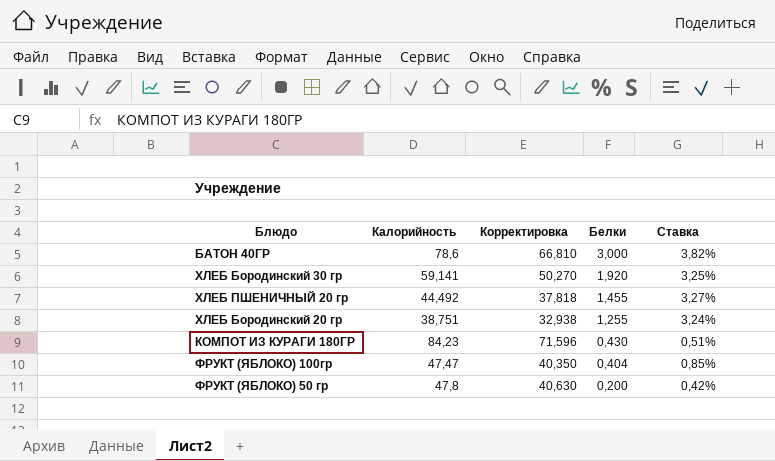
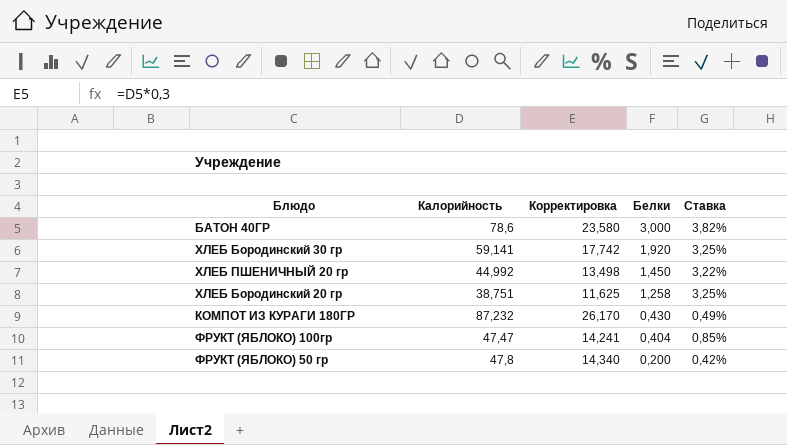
column Корректировка | formula: [Калорийность] * 0,85 -> [Калорийность] * 0,3
ХЛЕБ ПШЕНИЧНЫЙ 20 гр | Калорийность: 44,492 -> 44,992
ХЛЕБ ПШЕНИЧНЫЙ 20 гр | Белки: 1,455 -> 1,450
ХЛЕБ ПШЕНИЧНЫЙ 20 гр | Ставка: 3,27% -> 3,22%
ХЛЕБ Бородинский 20 гр | Белки: 1,255 -> 1,258
ХЛЕБ Бородинский 20 гр | Ставка: 3,24% -> 3,25%
КОМПОТ ИЗ КУРАГИ 180ГР | Калорийность: 84,23 -> 87,232
КОМПОТ ИЗ КУРАГИ 180ГР | Ставка: 0,51% -> 0,49%

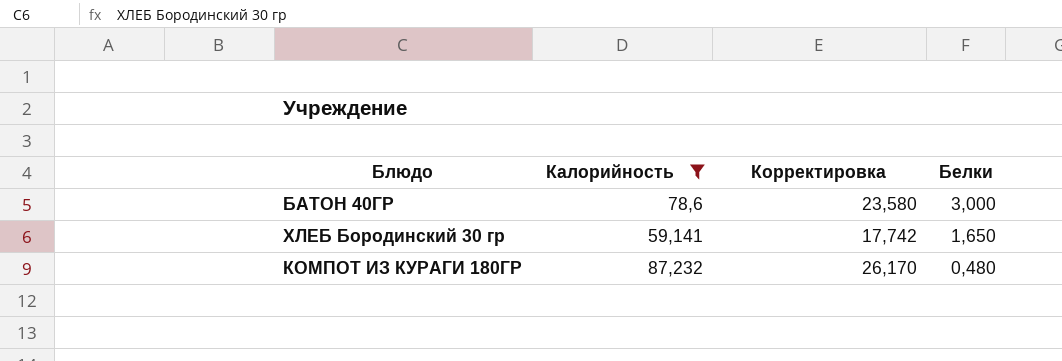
filter: none -> Калорийность >= 59,141
column Ставка | formula: [Белки] / [Калорийность] -> none
ХЛЕБ Бородинский 30 гр | Белки: 1,920 -> 1,650
КОМПОТ ИЗ КУРАГИ 180ГР | Белки: 0,430 -> 0,480

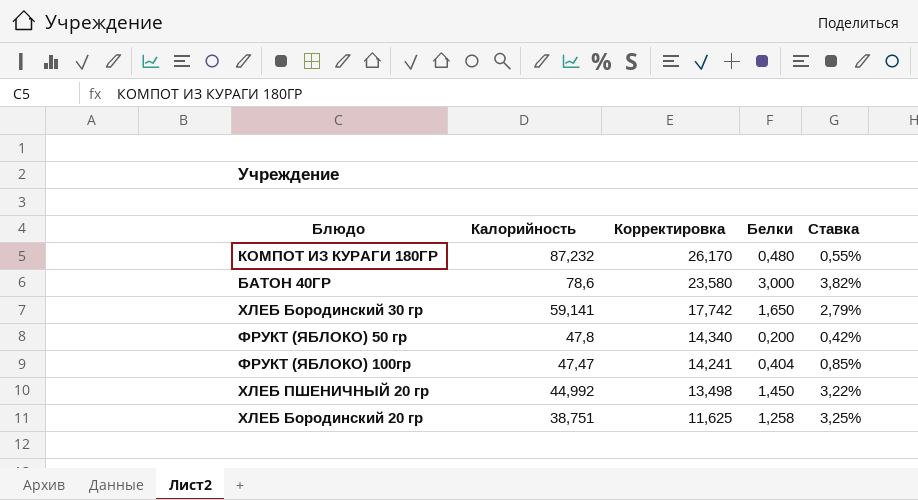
filter: Калорийность >= 59,141 -> none
row order: Белки descending -> Калорийность descending
column Ставка | formula: none -> [Белки] / [Калорийность]

